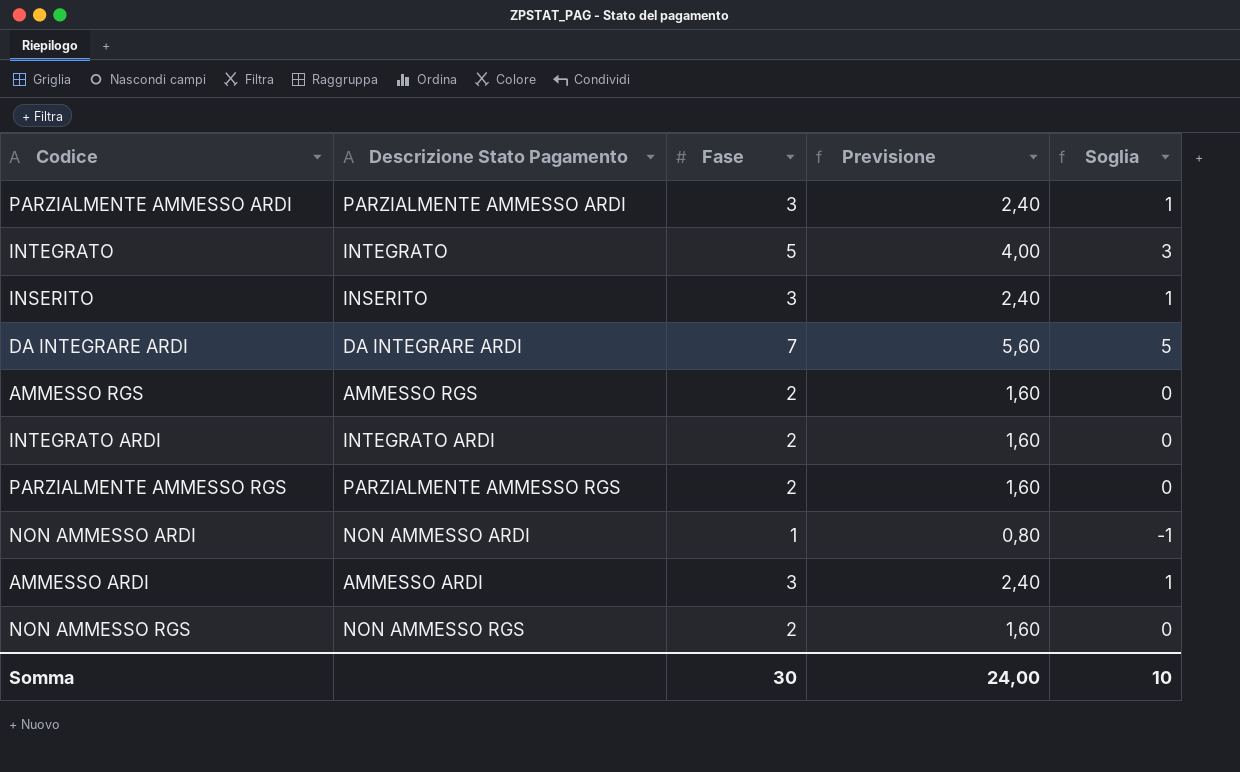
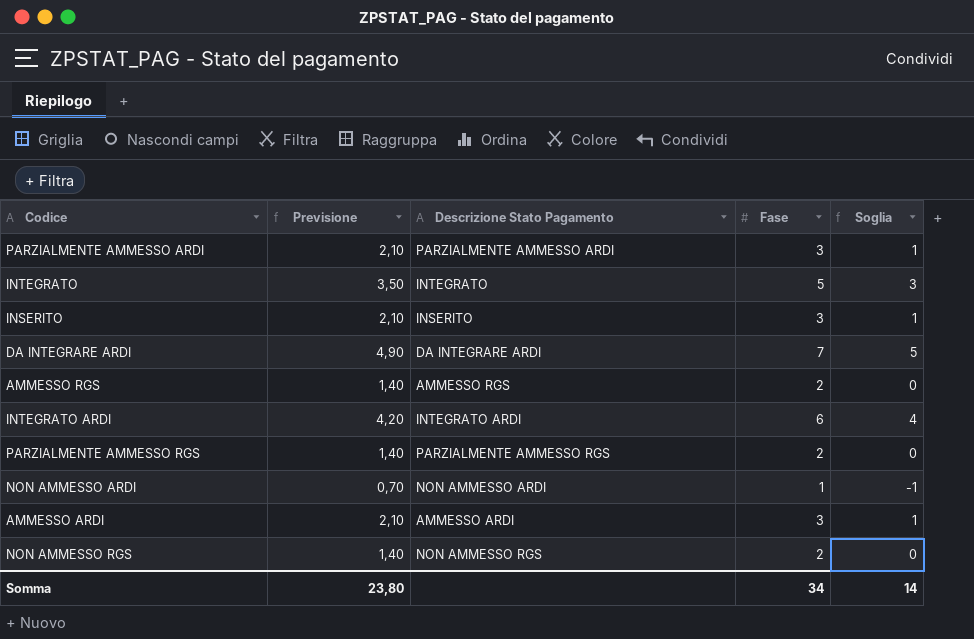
column Previsione | formula: [Fase] * 0,8 -> [Fase] * 0,7
column Previsione | position: 4 -> 2
INTEGRATO ARDI | Fase: 2 -> 6
INTEGRATO ARDI | Soglia: 0 -> 4
Somma | Previsione: 24,00 -> 23,80
Somma | Fase: 30 -> 34
Somma | Soglia: 10 -> 14

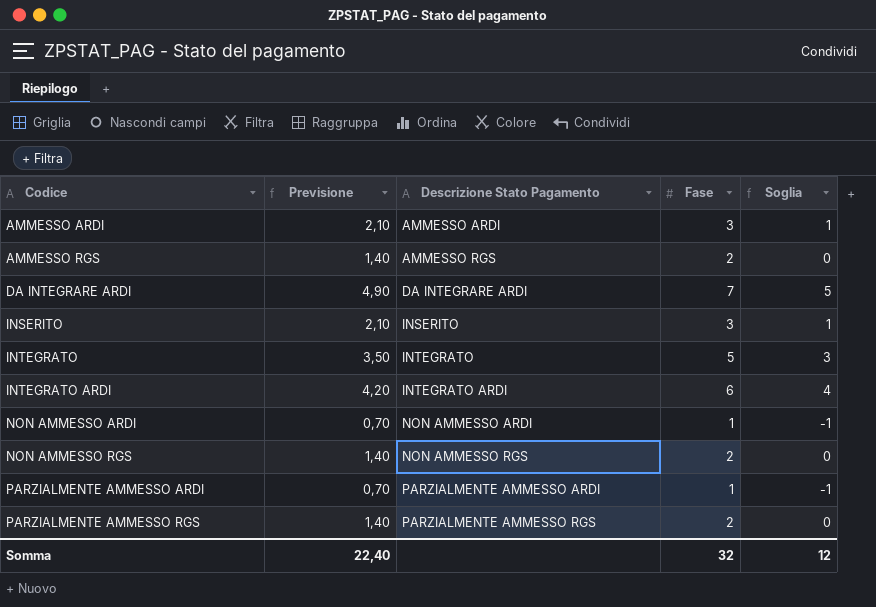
row order: none -> Codice ascending
PARZIALMENTE AMMESSO ARDI | Previsione: 2,10 -> 0,70
PARZIALMENTE AMMESSO ARDI | Fase: 3 -> 1
PARZIALMENTE AMMESSO ARDI | Soglia: 1 -> -1
Somma | Previsione: 23,80 -> 22,40
Somma | Fase: 34 -> 32
Somma | Soglia: 14 -> 12

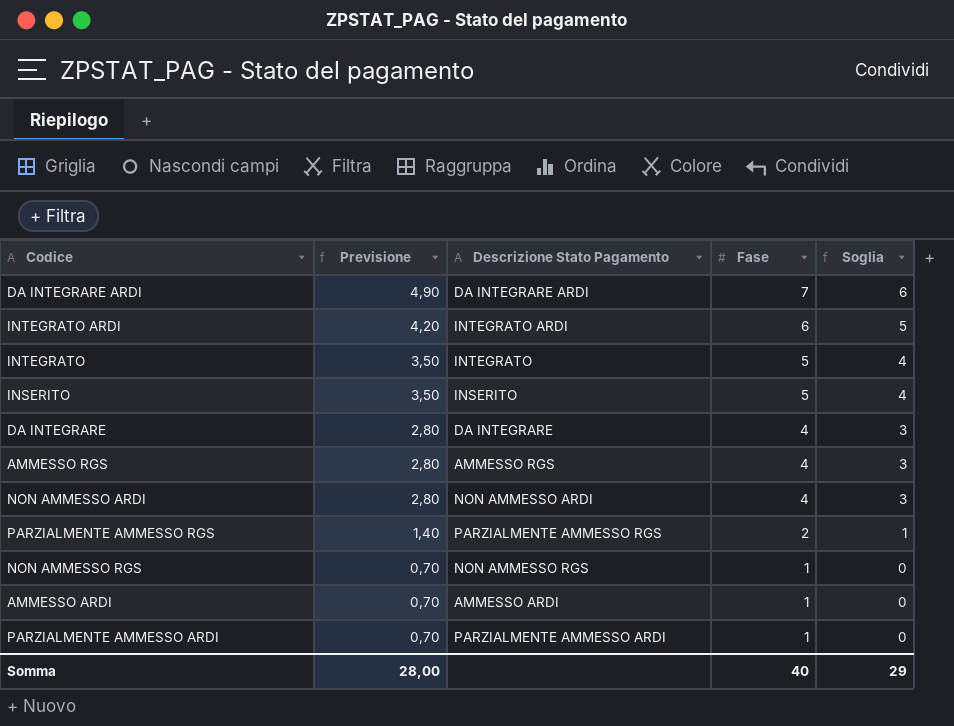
row order: Codice ascending -> Previsione descending
column Soglia | formula: [Fase] - 2 -> [Fase] - 1
INSERITO | Previsione: 2,10 -> 3,50
INSERITO | Fase: 3 -> 5
row DA INTEGRARE: none -> 2,80 | DA INTEGRARE | 4 | 3
AMMESSO RGS | Previsione: 1,40 -> 2,80
AMMESSO RGS | Fase: 2 -> 4
NON AMMESSO ARDI | Previsione: 0,70 -> 2,80
NON AMMESSO ARDI | Fase: 1 -> 4
NON AMMESSO RGS | Previsione: 1,40 -> 0,70
NON AMMESSO RGS | Fase: 2 -> 1
AMMESSO ARDI | Previsione: 2,10 -> 0,70
AMMESSO ARDI | Fase: 3 -> 1
Somma | Previsione: 22,40 -> 28,00
Somma | Fase: 32 -> 40
Somma | Soglia: 12 -> 29

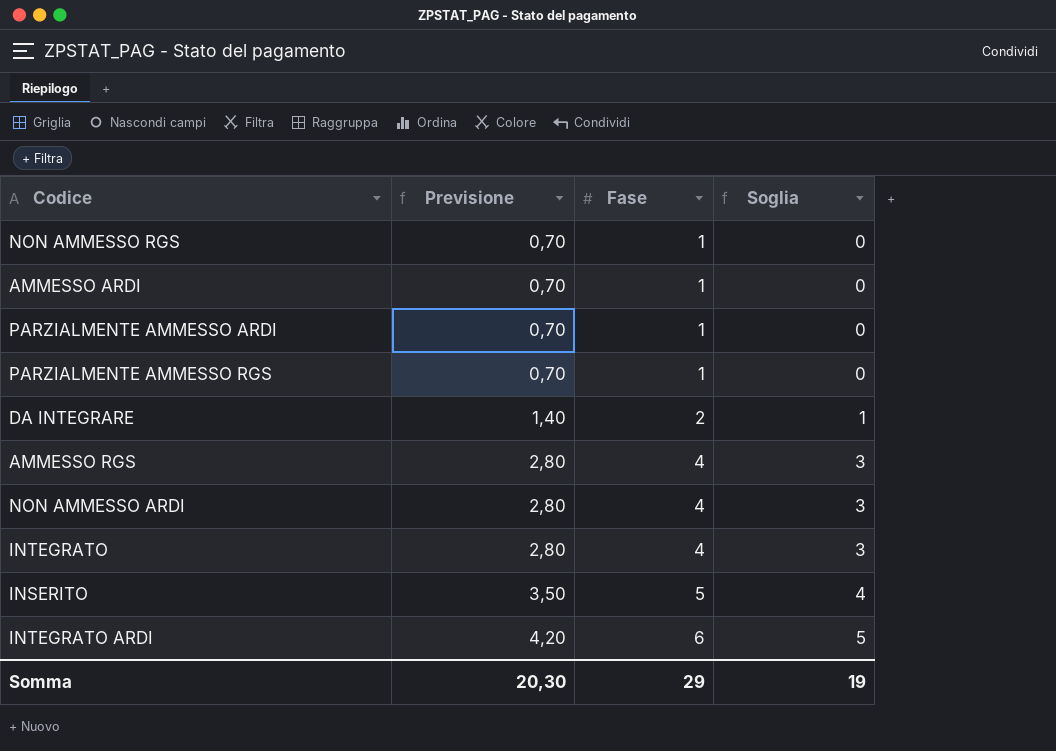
row order: Previsione descending -> Previsione ascending
column Descrizione Stato Pagamento | position: 3 -> none
row DA INTEGRARE ARDI: 4,90 | DA INTEGRARE ARDI | 7 | 6 -> none
PARZIALMENTE AMMESSO RGS | Previsione: 1,40 -> 0,70
PARZIALMENTE AMMESSO RGS | Fase: 2 -> 1
PARZIALMENTE AMMESSO RGS | Soglia: 1 -> 0
DA INTEGRARE | Previsione: 2,80 -> 1,40
DA INTEGRARE | Fase: 4 -> 2
DA INTEGRARE | Soglia: 3 -> 1
INTEGRATO | Previsione: 3,50 -> 2,80
INTEGRATO | Fase: 5 -> 4
INTEGRATO | Soglia: 4 -> 3
Somma | Previsione: 28,00 -> 20,30
Somma | Fase: 40 -> 29
Somma | Soglia: 29 -> 19

